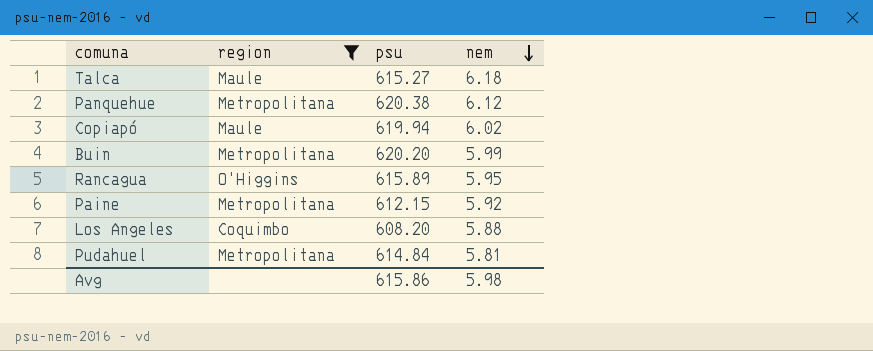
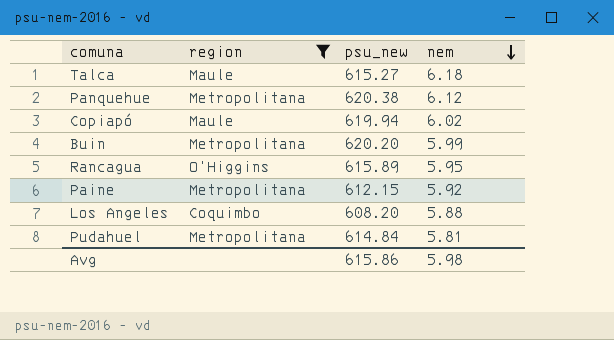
column name: psu -> psu_new

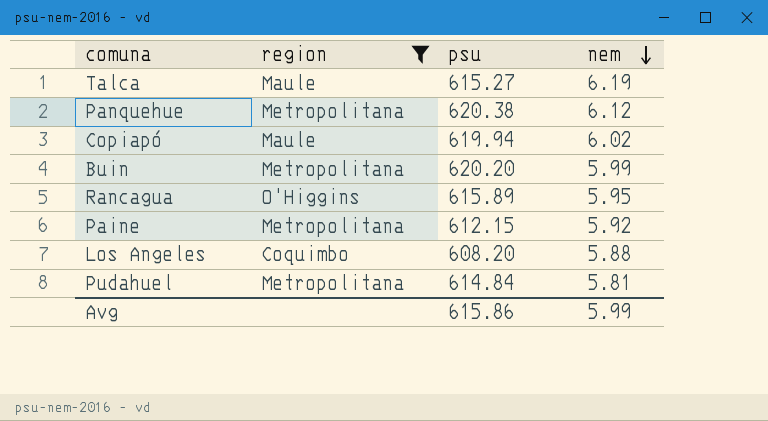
column name: psu_new -> psu
Talca | nem: 6.18 -> 6.19
Avg | nem: 5.98 -> 5.99

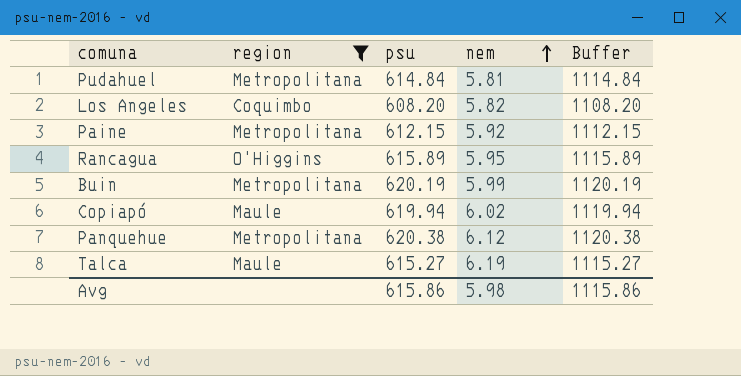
row order: nem descending -> nem ascending
column Buffer | formula: none -> [psu] + 500
Los Angeles | nem: 5.88 -> 5.82
Buin | psu: 620.20 -> 620.19
Avg | nem: 5.99 -> 5.98

